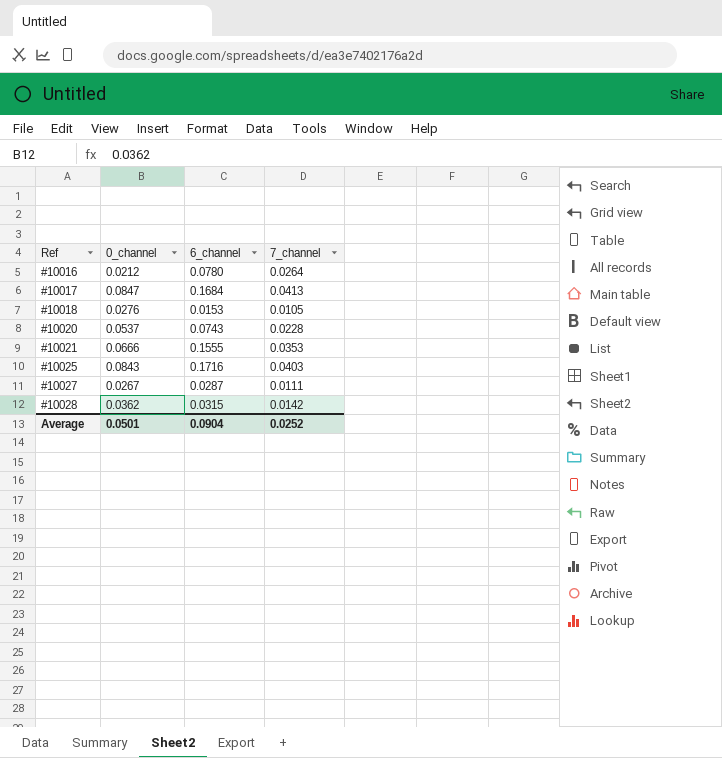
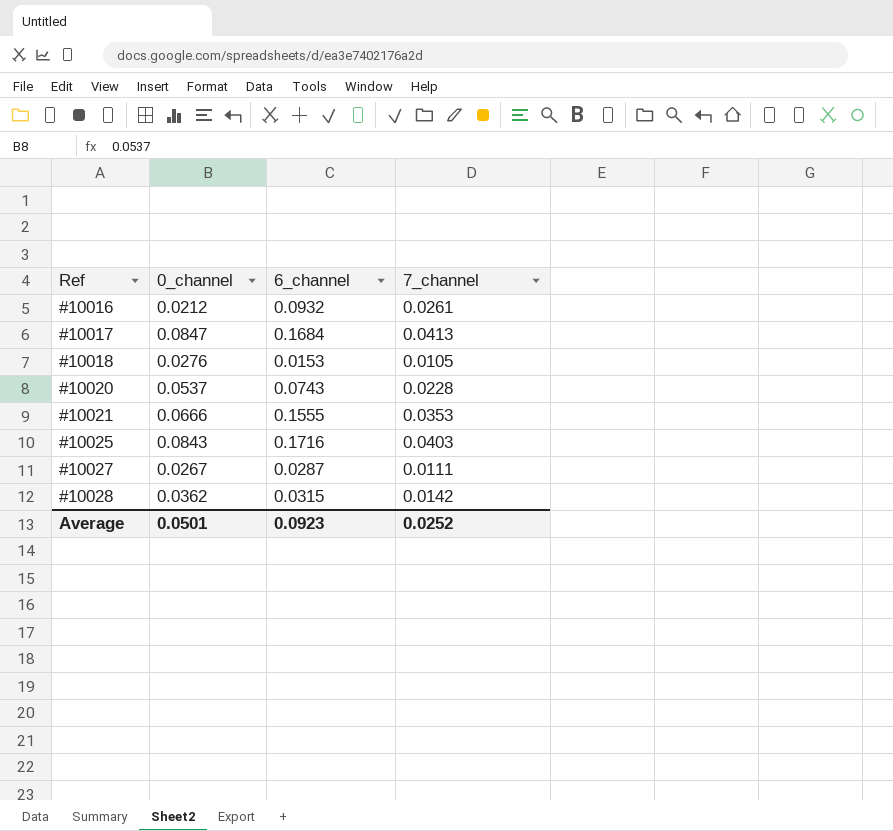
#10016 | 6_channel: 0.0780 -> 0.0932
#10016 | 7_channel: 0.0264 -> 0.0261
Average | 6_channel: 0.0904 -> 0.0923

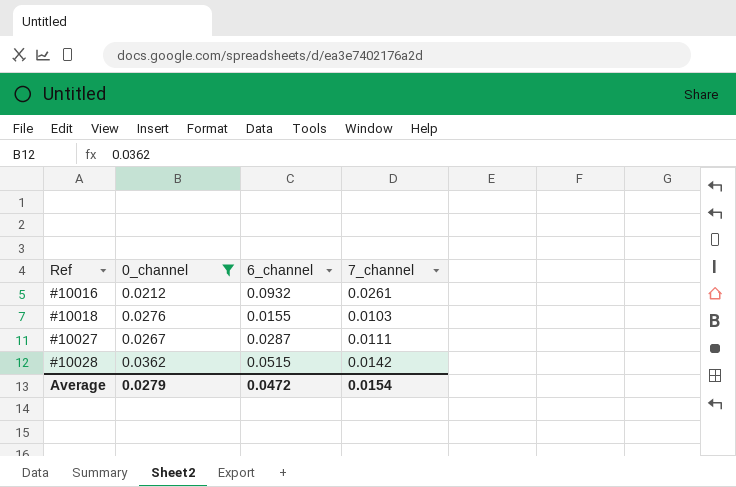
filter: none -> 0_channel <= 0.0362
#10018 | 6_channel: 0.0153 -> 0.0155
#10018 | 7_channel: 0.0105 -> 0.0103
#10028 | 6_channel: 0.0315 -> 0.0515
Average | 0_channel: 0.0501 -> 0.0279
Average | 6_channel: 0.0923 -> 0.0472
Average | 7_channel: 0.0252 -> 0.0154

